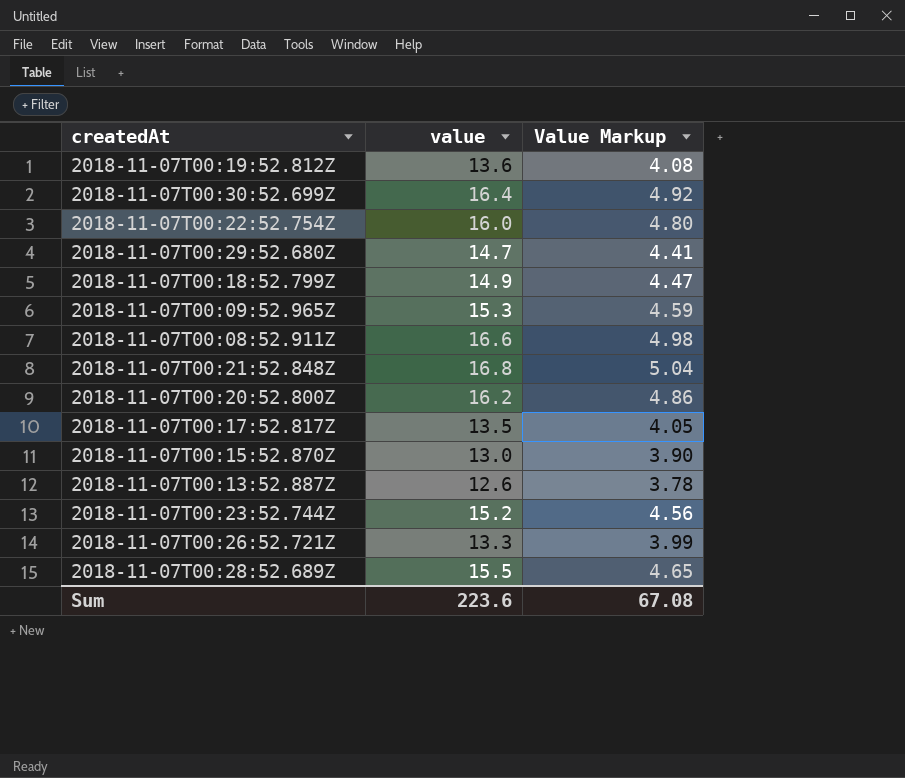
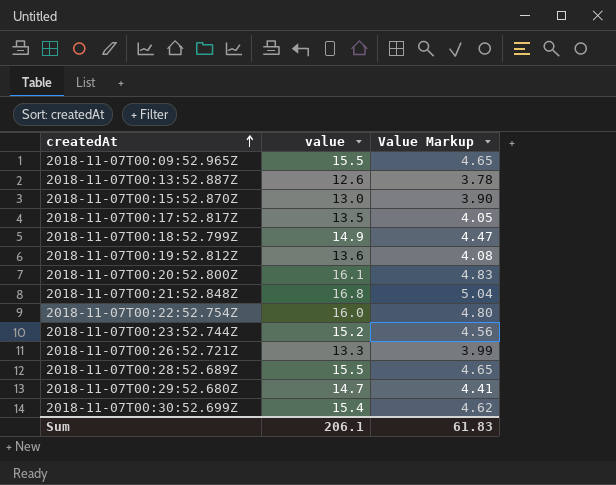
row order: none -> createdAt ascending
row 2018-11-07T00:08:52.911Z: 16.6 | 4.98 -> none
2018-11-07T00:09:52.965Z | value: 15.3 -> 15.5
2018-11-07T00:09:52.965Z | Value Markup: 4.59 -> 4.65
2018-11-07T00:20:52.800Z | value: 16.2 -> 16.1
2018-11-07T00:20:52.800Z | Value Markup: 4.86 -> 4.83
2018-11-07T00:30:52.699Z | value: 16.4 -> 15.4
2018-11-07T00:30:52.699Z | Value Markup: 4.92 -> 4.62
Sum | value: 223.6 -> 206.1
Sum | Value Markup: 67.08 -> 61.83

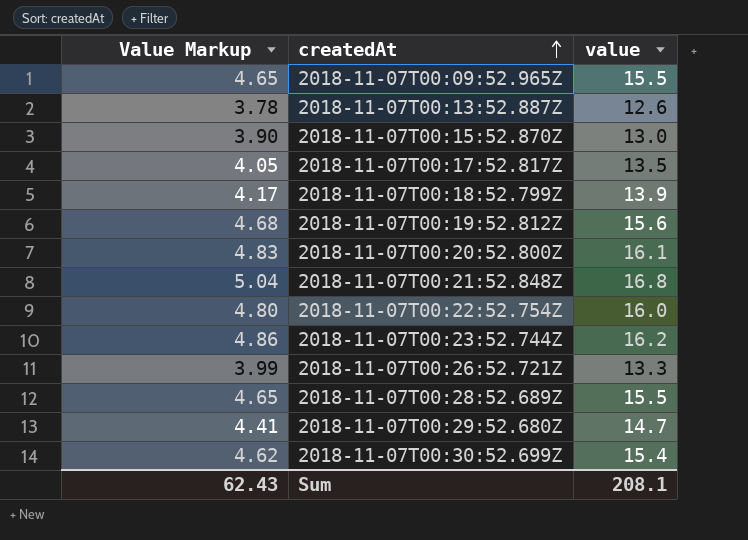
column Value Markup | position: 3 -> 1
2018-11-07T00:18:52.799Z | Value Markup: 4.47 -> 4.17
2018-11-07T00:18:52.799Z | value: 14.9 -> 13.9
2018-11-07T00:19:52.812Z | Value Markup: 4.08 -> 4.68
2018-11-07T00:19:52.812Z | value: 13.6 -> 15.6
2018-11-07T00:23:52.744Z | Value Markup: 4.56 -> 4.86
2018-11-07T00:23:52.744Z | value: 15.2 -> 16.2
Sum | Value Markup: 61.83 -> 62.43
Sum | value: 206.1 -> 208.1

